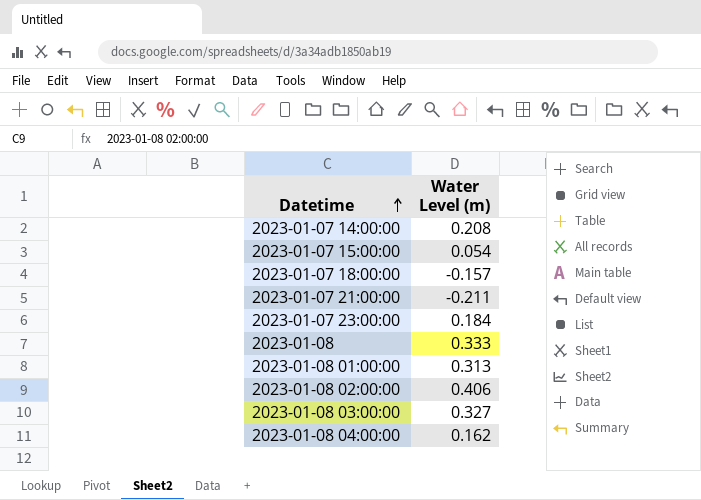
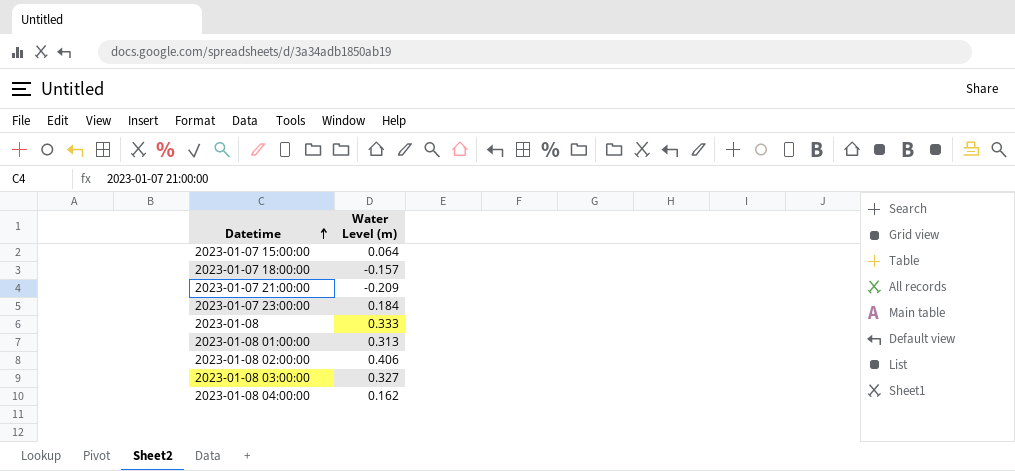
row 2023-01-07 14:00:00: 0.208 -> none
2023-01-07 15:00:00 | Water Level (m): 0.054 -> 0.064
2023-01-07 21:00:00 | Water Level (m): -0.211 -> -0.209

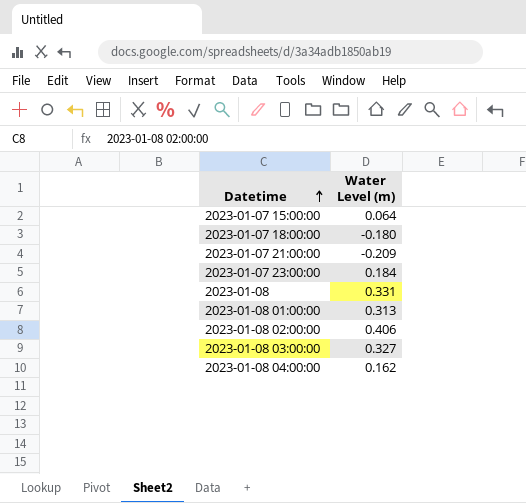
2023-01-07 18:00:00 | Water Level (m): -0.157 -> -0.180
2023-01-08 | Water Level (m): 0.333 -> 0.331

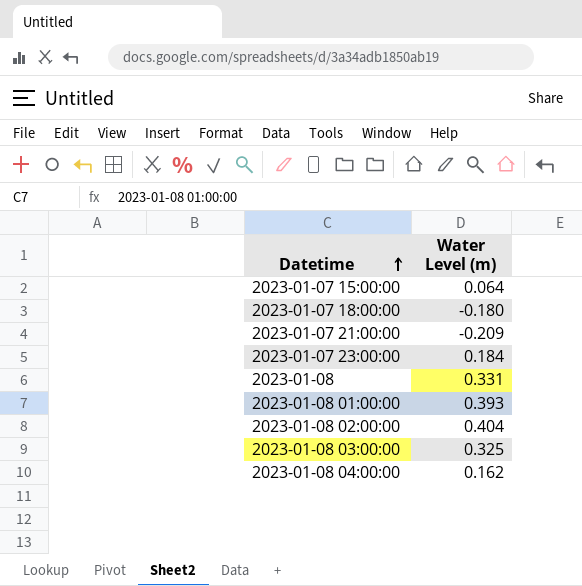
2023-01-08 01:00:00 | Water Level (m): 0.313 -> 0.393
2023-01-08 02:00:00 | Water Level (m): 0.406 -> 0.404
2023-01-08 03:00:00 | Water Level (m): 0.327 -> 0.325

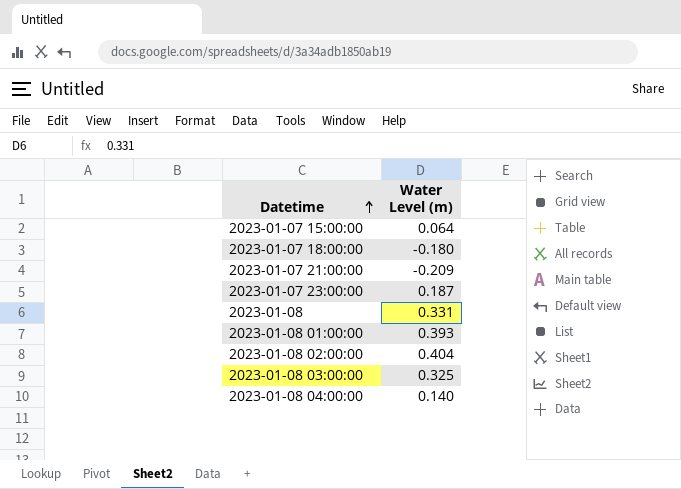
2023-01-07 23:00:00 | Water Level (m): 0.184 -> 0.187
2023-01-08 04:00:00 | Water Level (m): 0.162 -> 0.140

